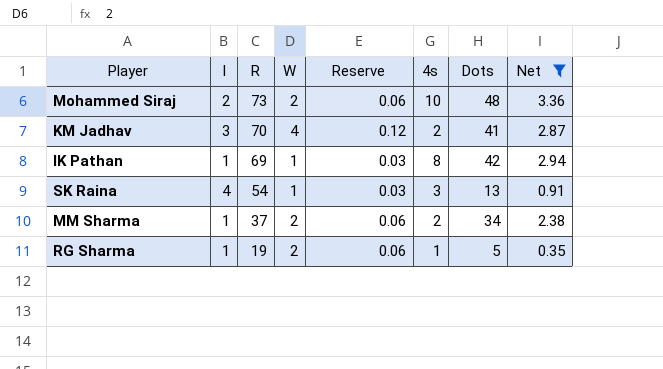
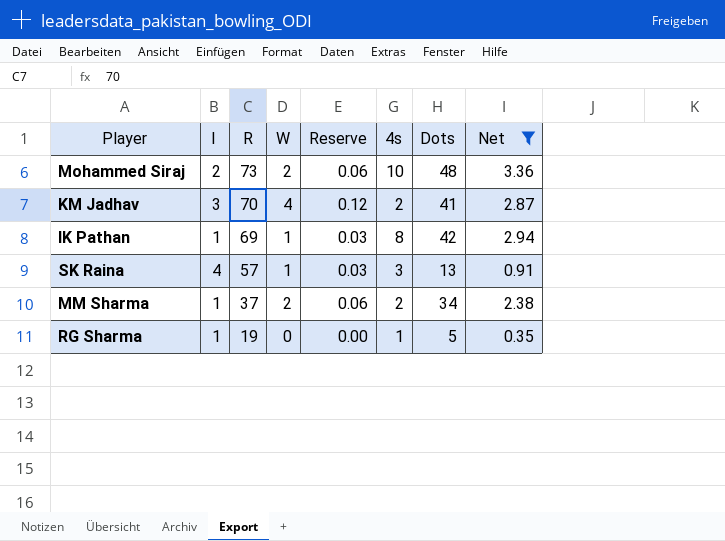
SK Raina | R: 54 -> 57
RG Sharma | W: 2 -> 0
RG Sharma | Reserve: 0.06 -> 0.00

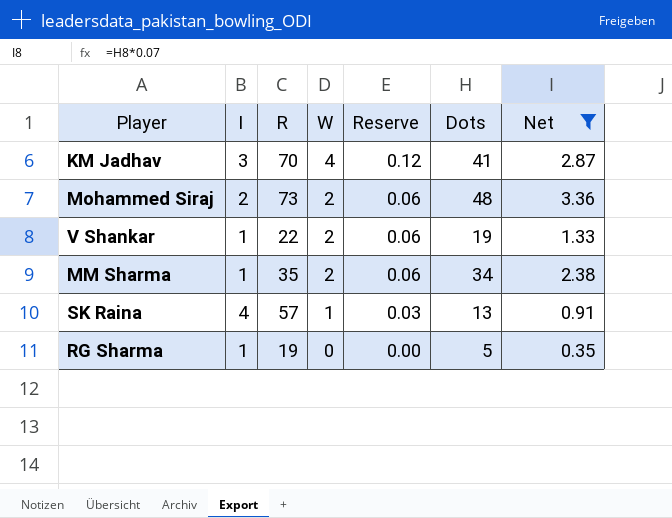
row order: R descending -> W descending
column 4s | position: 6 -> none
row IK Pathan: 1 | 69 | 1 | 0.03 | 8 | 42 | 2.94 -> none
row V Shankar: none -> 1 | 22 | 2 | 0.06 | 19 | 1.33
MM Sharma | R: 37 -> 35

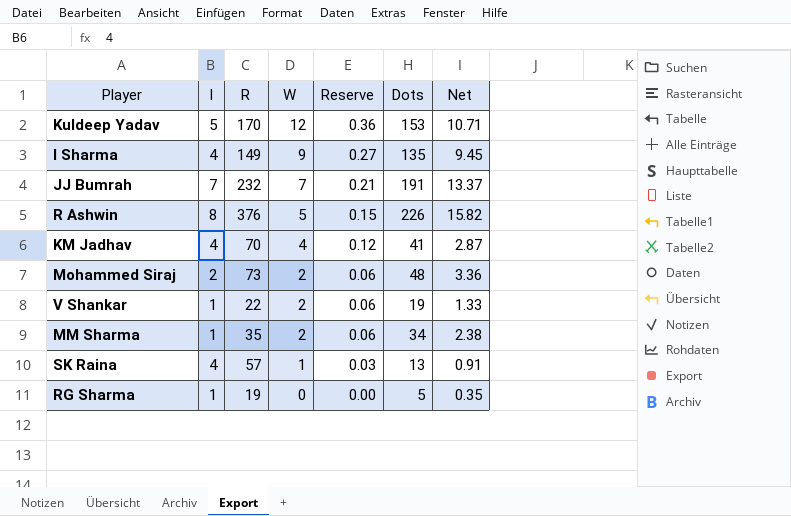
filter: Net <= 3.36 -> none
KM Jadhav | I: 3 -> 4

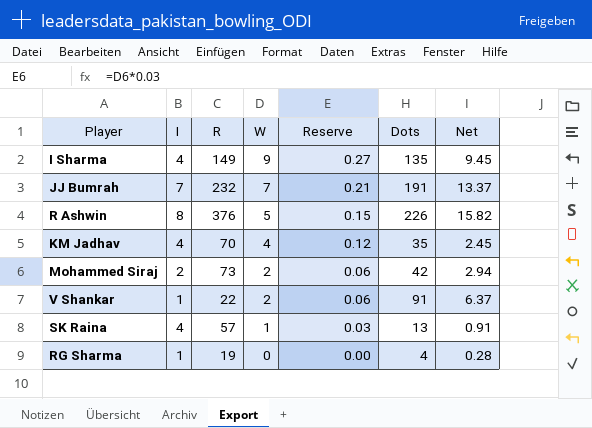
row Kuldeep Yadav: 5 | 170 | 12 | 0.36 | 153 | 10.71 -> none
row MM Sharma: 1 | 35 | 2 | 0.06 | 34 | 2.38 -> none
KM Jadhav | Dots: 41 -> 35
KM Jadhav | Net: 2.87 -> 2.45
Mohammed Siraj | Dots: 48 -> 42
Mohammed Siraj | Net: 3.36 -> 2.94
V Shankar | Dots: 19 -> 91
V Shankar | Net: 1.33 -> 6.37
RG Sharma | Dots: 5 -> 4
RG Sharma | Net: 0.35 -> 0.28

